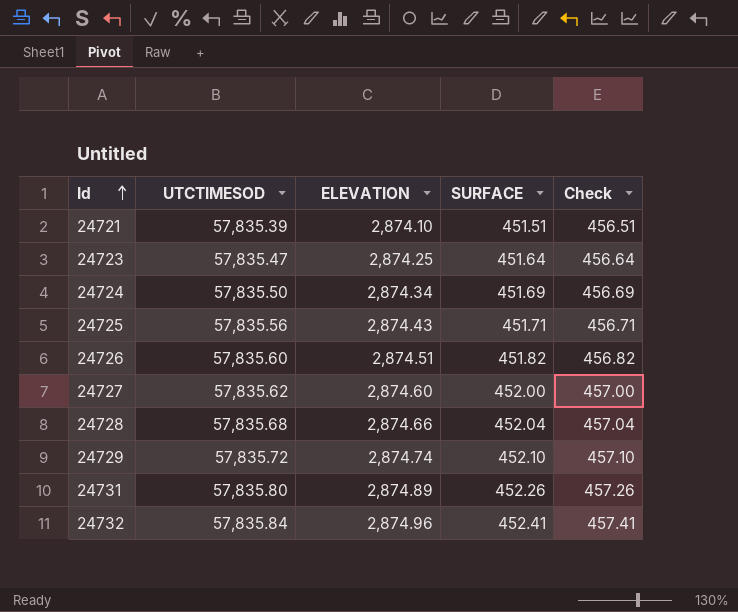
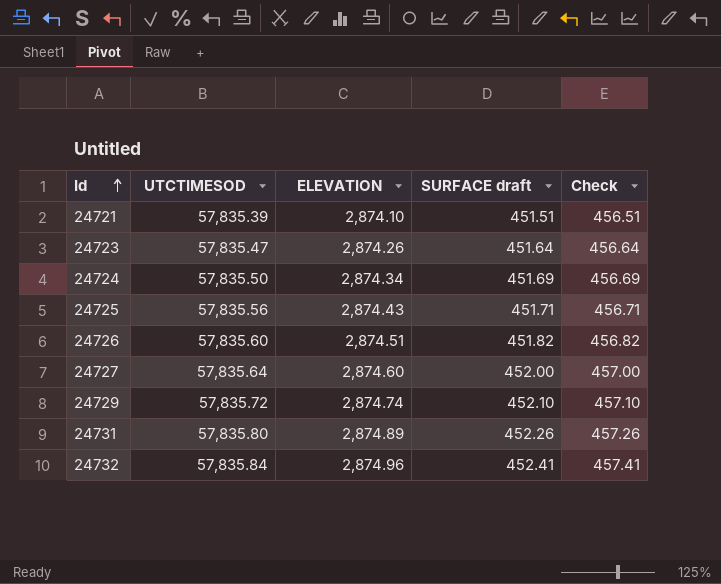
column name: SURFACE -> SURFACE draft
row 24728: 57,835.68 | 2,874.66 | 452.04 | 457.04 -> none
24723 | ELEVATION: 2,874.25 -> 2,874.26
24727 | UTCTIMESOD: 57,835.62 -> 57,835.64

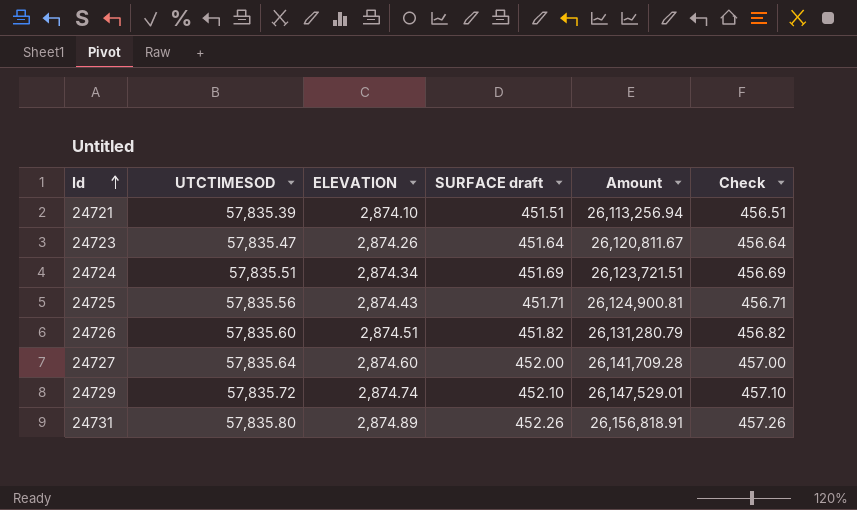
column Amount | formula: none -> [UTCTIMESOD] * [SURFACE draft]
row 24732: 57,835.84 | 2,874.96 | 452.41 | 457.41 -> none
24724 | UTCTIMESOD: 57,835.50 -> 57,835.51

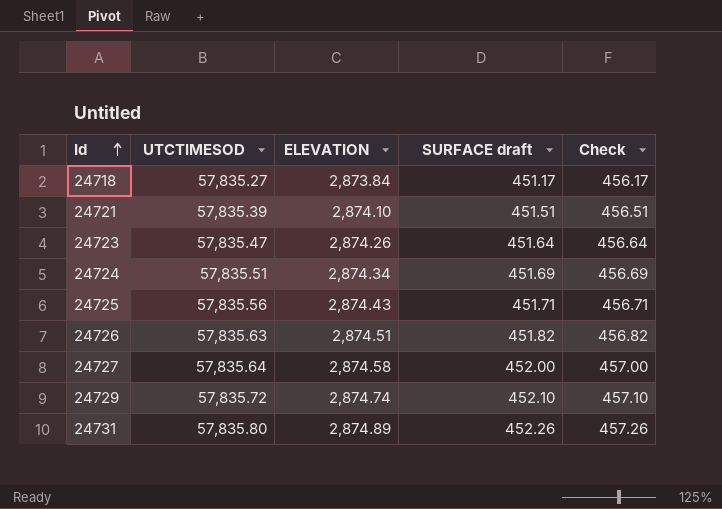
column Amount | formula: [UTCTIMESOD] * [SURFACE draft] -> none
row 24718: none -> 57,835.27 | 2,873.84 | 451.17 | 456.17
24726 | UTCTIMESOD: 57,835.60 -> 57,835.63
24727 | ELEVATION: 2,874.60 -> 2,874.58

